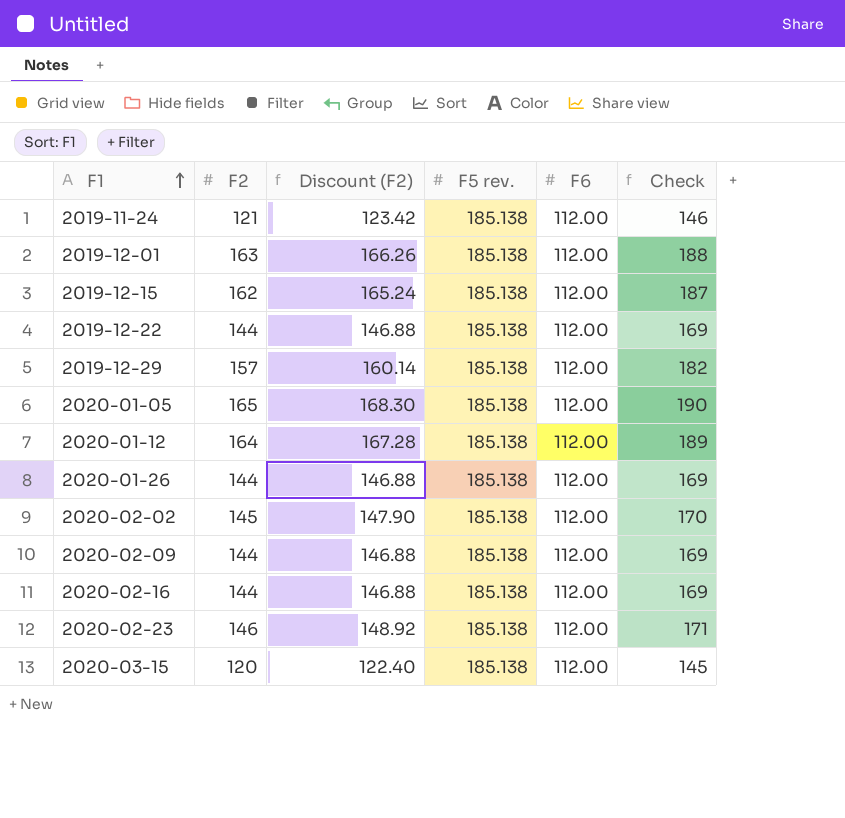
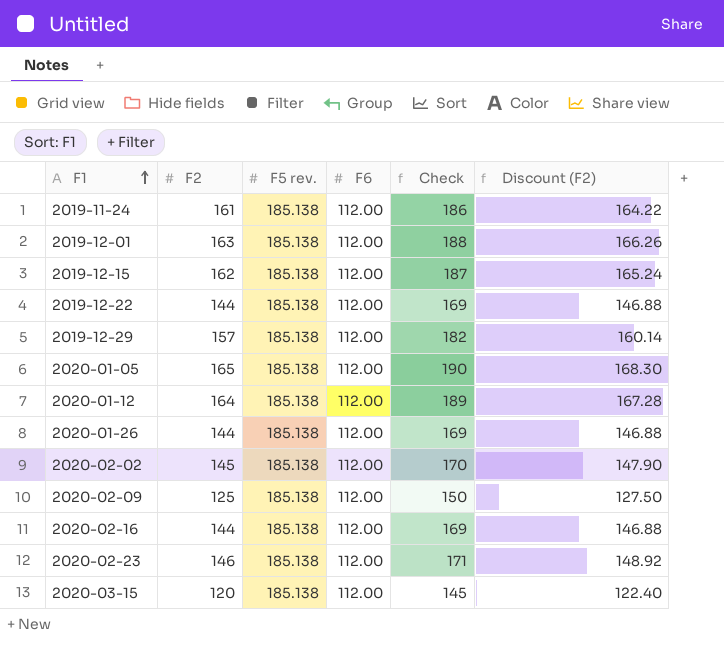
column Discount (F2) | position: 3 -> 6
2019-11-24 | F2: 121 -> 161
2019-11-24 | Check: 146 -> 186
2019-11-24 | Discount (F2): 123.42 -> 164.22
2020-02-09 | F2: 144 -> 125
2020-02-09 | Check: 169 -> 150
2020-02-09 | Discount (F2): 146.88 -> 127.50

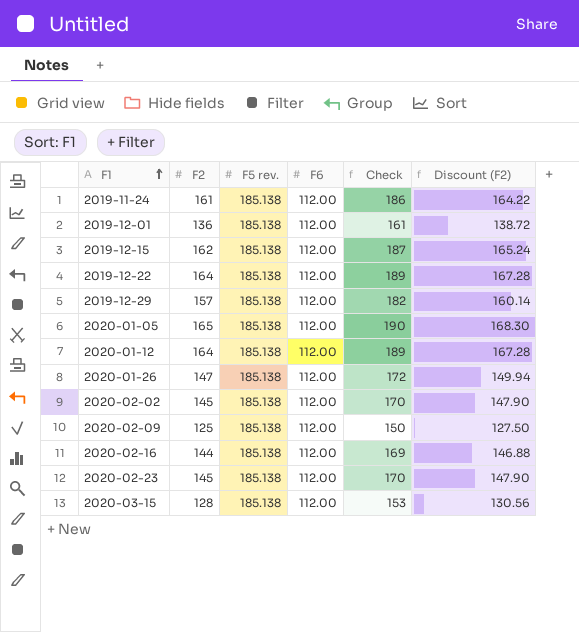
2019-12-01 | F2: 163 -> 136
2019-12-01 | Check: 188 -> 161
2019-12-01 | Discount (F2): 166.26 -> 138.72
2019-12-22 | F2: 144 -> 164
2019-12-22 | Check: 169 -> 189
2019-12-22 | Discount (F2): 146.88 -> 167.28
2020-01-26 | F2: 144 -> 147
2020-01-26 | Check: 169 -> 172
2020-01-26 | Discount (F2): 146.88 -> 149.94
2020-02-23 | F2: 146 -> 145
2020-02-23 | Check: 171 -> 170
2020-02-23 | Discount (F2): 148.92 -> 147.90
2020-03-15 | F2: 120 -> 128
2020-03-15 | Check: 145 -> 153
2020-03-15 | Discount (F2): 122.40 -> 130.56

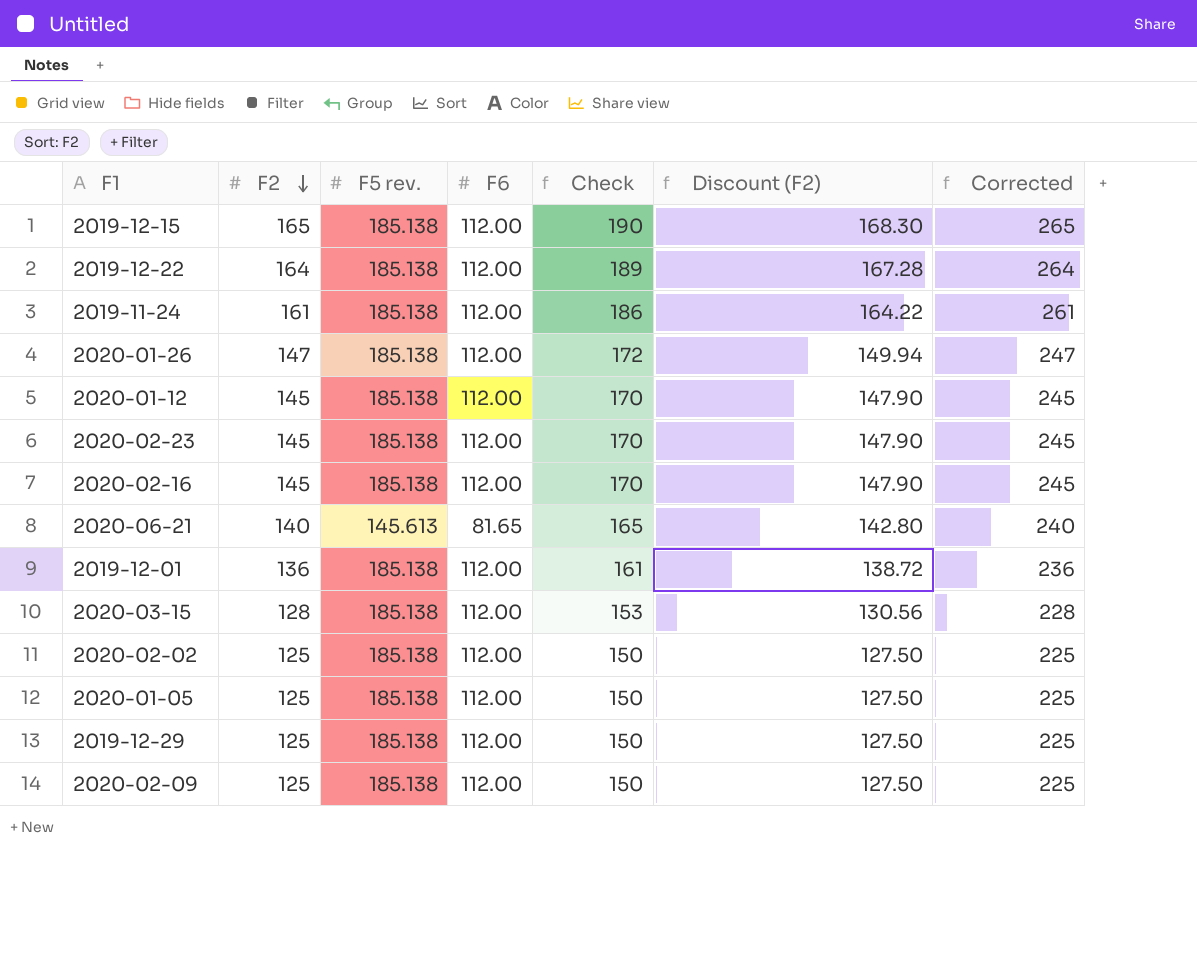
row order: F1 ascending -> F2 descending
column Corrected | formula: none -> [F2] + 100
2019-12-15 | F2: 162 -> 165
2019-12-15 | Check: 187 -> 190
2019-12-15 | Discount (F2): 165.24 -> 168.30
2020-01-12 | F2: 164 -> 145
2020-01-12 | Check: 189 -> 170
2020-01-12 | Discount (F2): 167.28 -> 147.90
2020-02-16 | F2: 144 -> 145
2020-02-16 | Check: 169 -> 170
2020-02-16 | Discount (F2): 146.88 -> 147.90
row 2020-06-21: none -> 140 | 145.613 | 81.65 | 165 | 142.80 | 240
2020-02-02 | F2: 145 -> 125
2020-02-02 | Check: 170 -> 150
2020-02-02 | Discount (F2): 147.90 -> 127.50
2020-01-05 | F2: 165 -> 125
2020-01-05 | Check: 190 -> 150
2020-01-05 | Discount (F2): 168.30 -> 127.50
2019-12-29 | F2: 157 -> 125
2019-12-29 | Check: 182 -> 150
2019-12-29 | Discount (F2): 160.14 -> 127.50

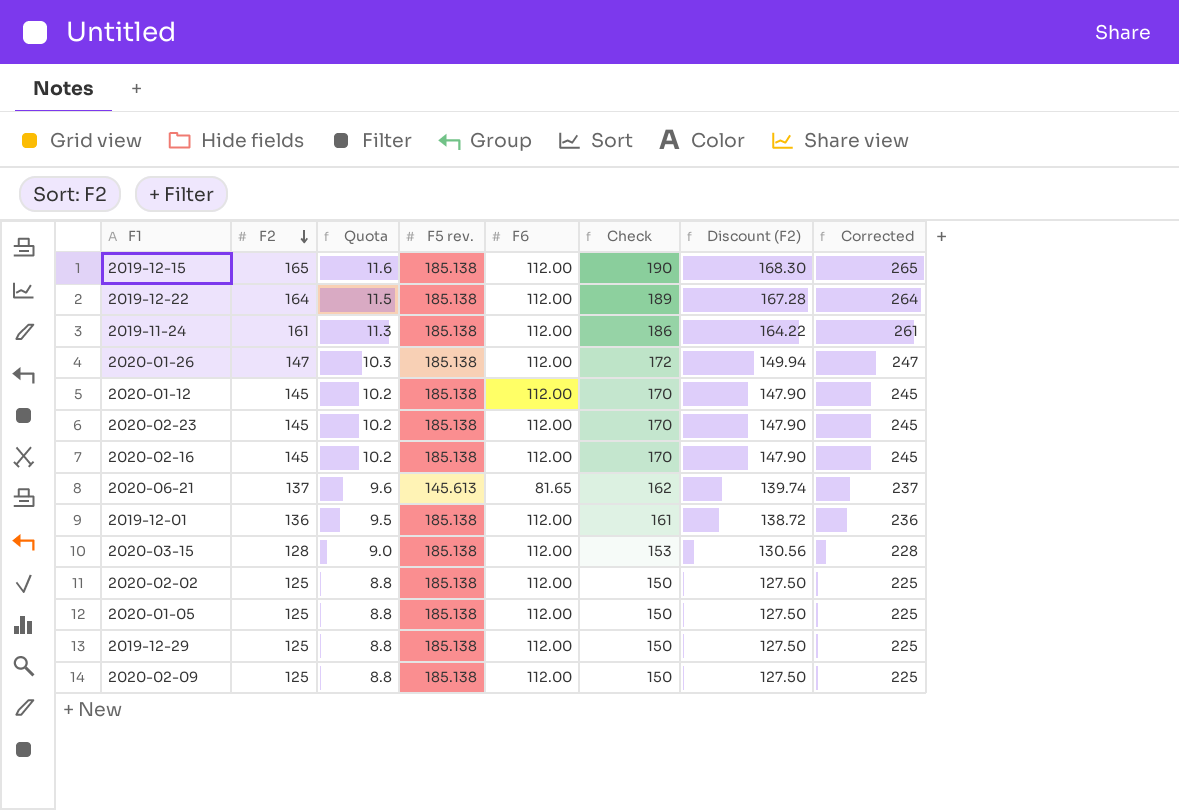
column Quota | formula: none -> [F2] * 0.07
2020-06-21 | F2: 140 -> 137
2020-06-21 | Check: 165 -> 162
2020-06-21 | Discount (F2): 142.80 -> 139.74
2020-06-21 | Corrected: 240 -> 237

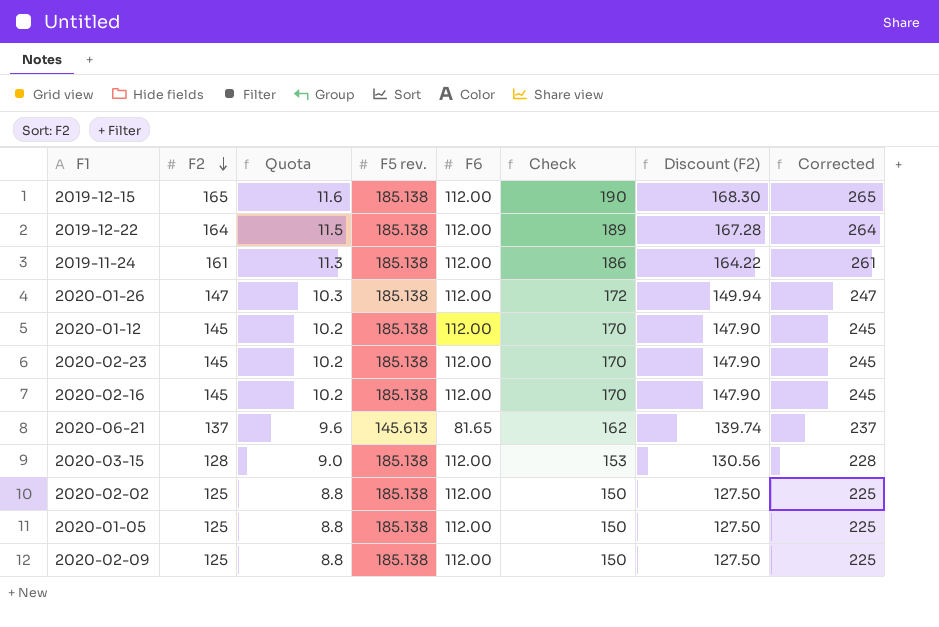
row 2019-12-01: 136 | 9.5 | 185.138 | 112.00 | 161 | 138.72 | 236 -> none
row 2019-12-29: 125 | 8.8 | 185.138 | 112.00 | 150 | 127.50 | 225 -> none

